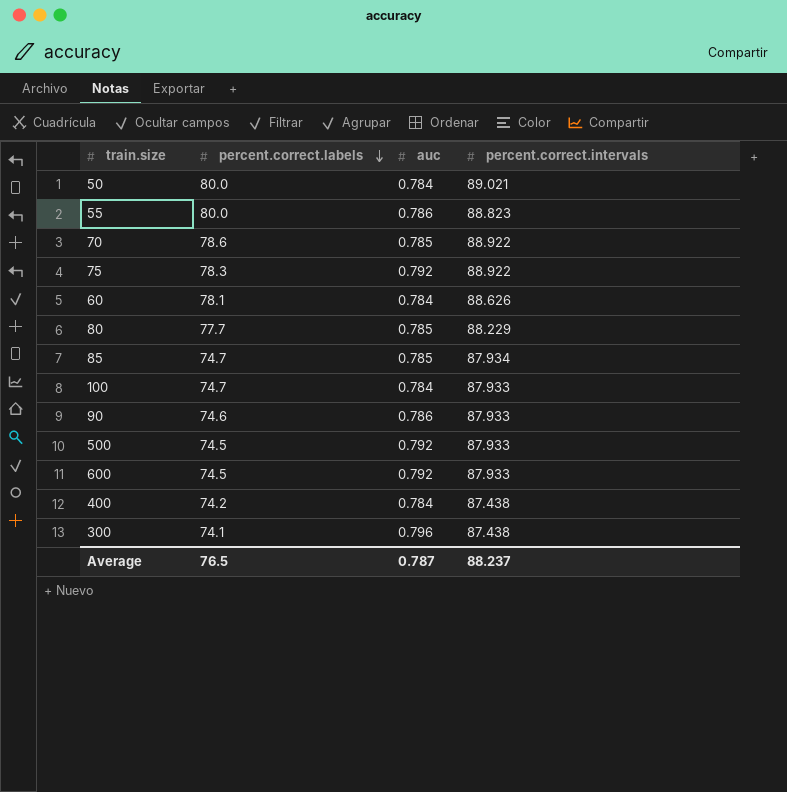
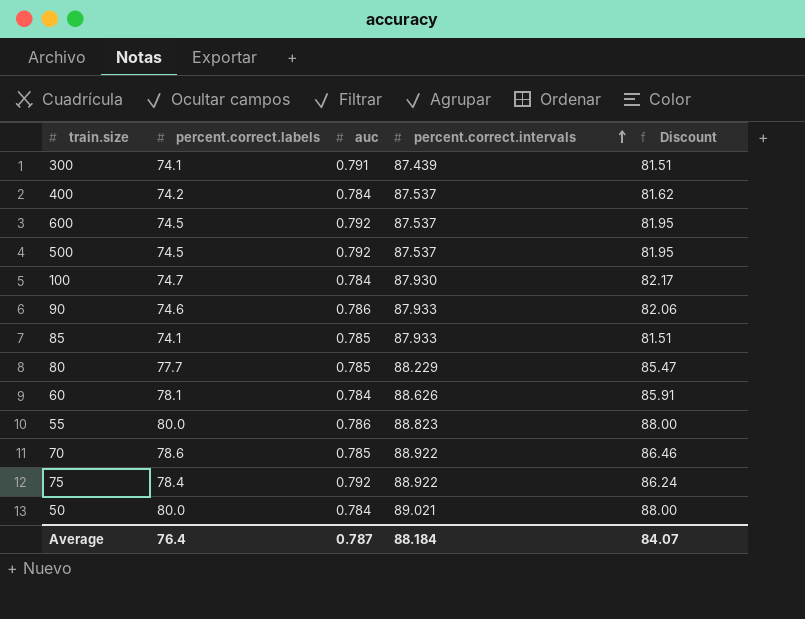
row order: percent.correct.labels descending -> percent.correct.intervals ascending
column Discount | formula: none -> [percent.correct.labels] * 1.1
300 | auc: 0.796 -> 0.791
300 | percent.correct.intervals: 87.438 -> 87.439
400 | percent.correct.intervals: 87.438 -> 87.537
600 | percent.correct.intervals: 87.933 -> 87.537
500 | percent.correct.intervals: 87.933 -> 87.537
100 | percent.correct.intervals: 87.933 -> 87.930
85 | percent.correct.labels: 74.7 -> 74.1
85 | percent.correct.intervals: 87.934 -> 87.933
75 | percent.correct.labels: 78.3 -> 78.4
Average | percent.correct.labels: 76.5 -> 76.4
Average | percent.correct.intervals: 88.237 -> 88.184

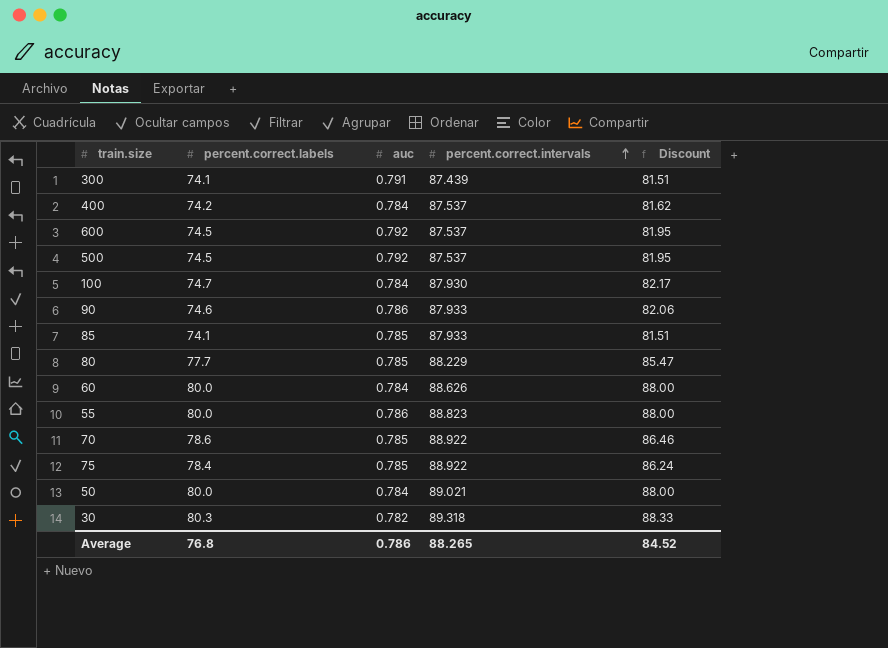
60 | percent.correct.labels: 78.1 -> 80.0
60 | Discount: 85.91 -> 88.00
75 | auc: 0.792 -> 0.785
row 30: none -> 80.3 | 0.782 | 89.318 | 88.33
Average | percent.correct.labels: 76.4 -> 76.8
Average | auc: 0.787 -> 0.786
Average | percent.correct.intervals: 88.184 -> 88.265
Average | Discount: 84.07 -> 84.52

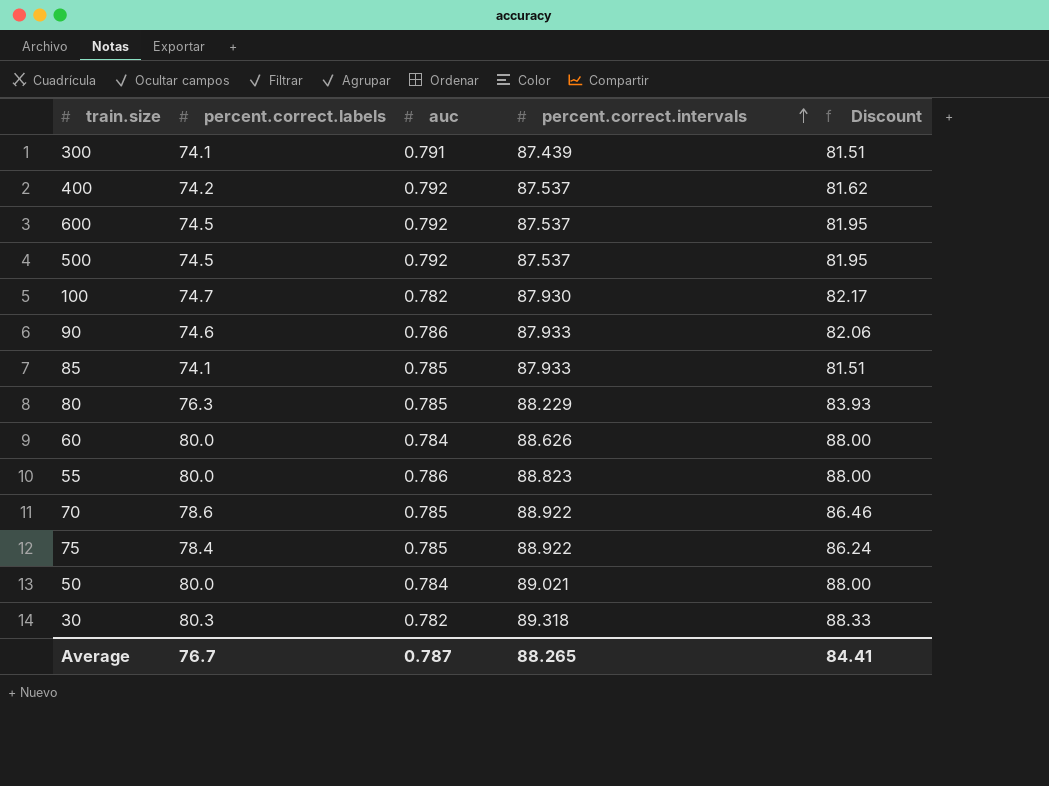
400 | auc: 0.784 -> 0.792
100 | auc: 0.784 -> 0.782
80 | percent.correct.labels: 77.7 -> 76.3
80 | Discount: 85.47 -> 83.93
Average | percent.correct.labels: 76.8 -> 76.7
Average | auc: 0.786 -> 0.787
Average | Discount: 84.52 -> 84.41

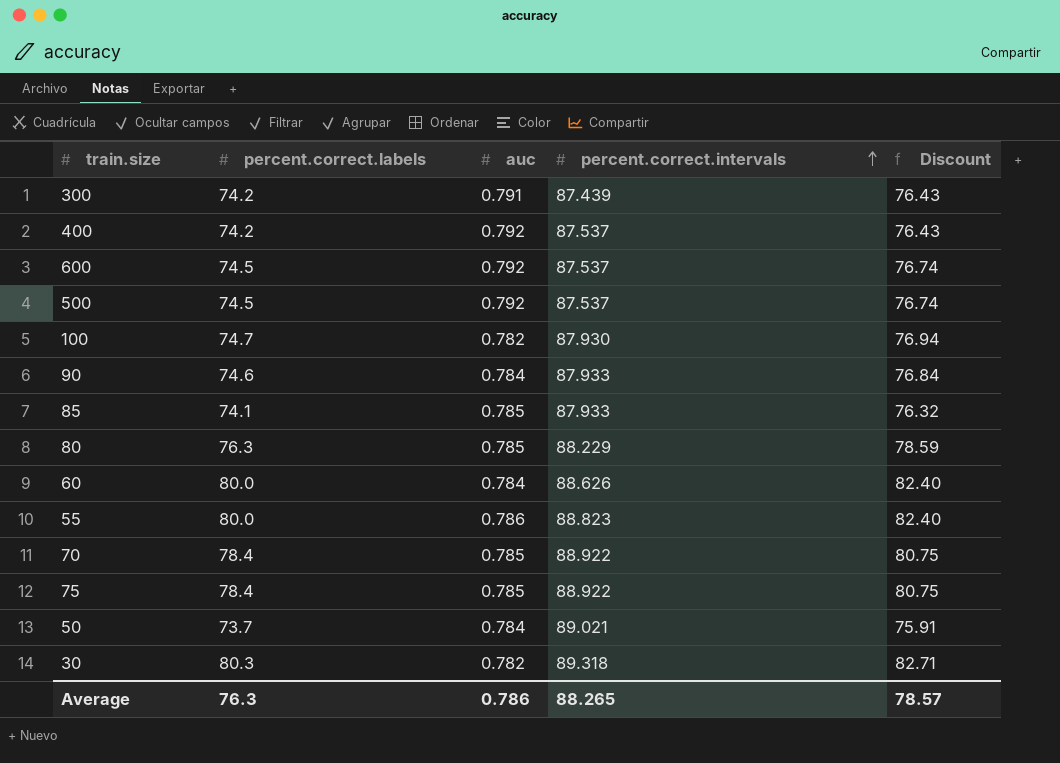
column Discount | formula: [percent.correct.labels] * 1.1 -> [percent.correct.labels] * 1.03
300 | percent.correct.labels: 74.1 -> 74.2
90 | auc: 0.786 -> 0.784
70 | percent.correct.labels: 78.6 -> 78.4
50 | percent.correct.labels: 80.0 -> 73.7
Average | percent.correct.labels: 76.7 -> 76.3
Average | auc: 0.787 -> 0.786
Average | Discount: 84.41 -> 78.57

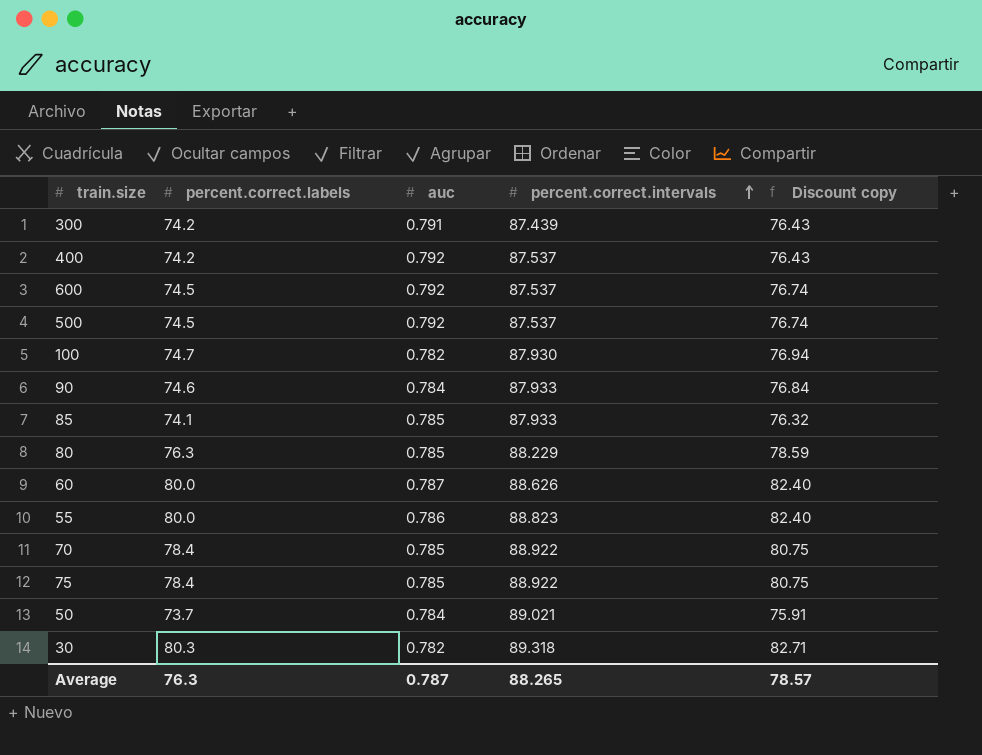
column name: Discount -> Discount copy
60 | auc: 0.784 -> 0.787
Average | auc: 0.786 -> 0.787

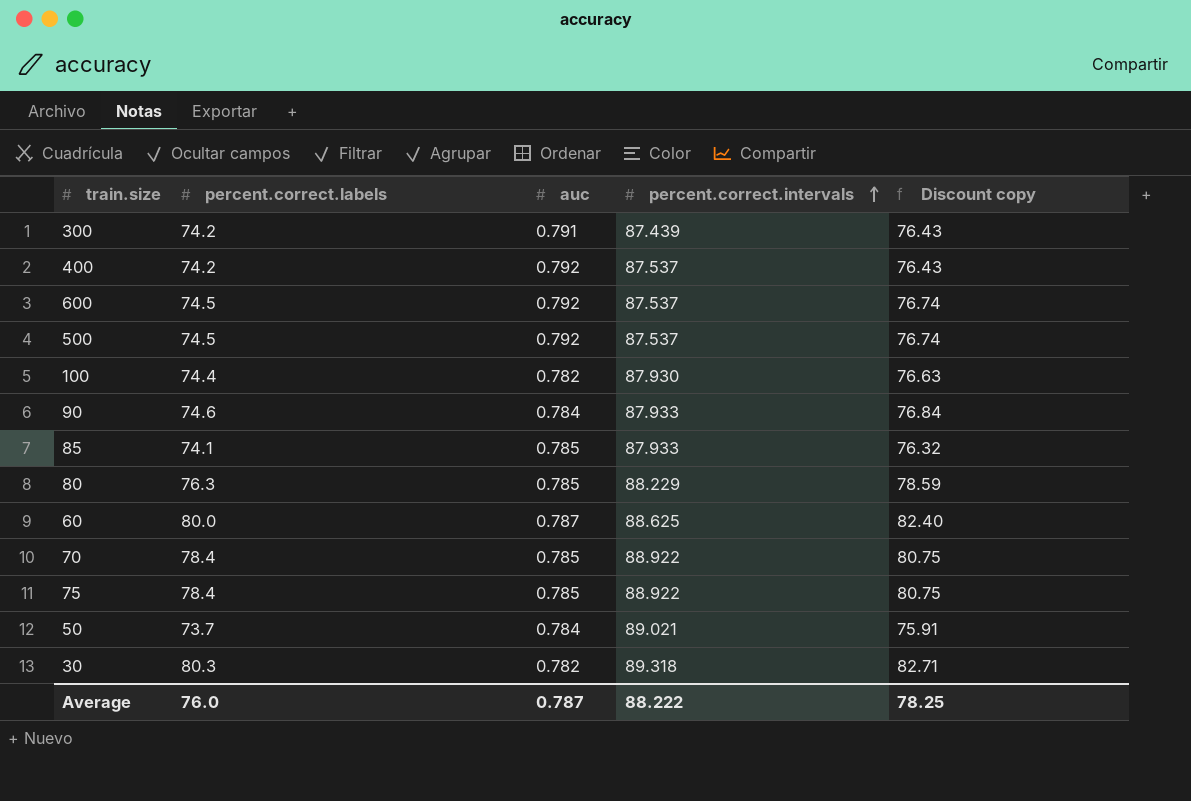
row 55: 80.0 | 0.786 | 88.823 | 82.40 -> none
100 | percent.correct.labels: 74.7 -> 74.4
100 | Discount copy: 76.94 -> 76.63
60 | percent.correct.intervals: 88.626 -> 88.625
Average | percent.correct.labels: 76.3 -> 76.0
Average | percent.correct.intervals: 88.265 -> 88.222
Average | Discount copy: 78.57 -> 78.25

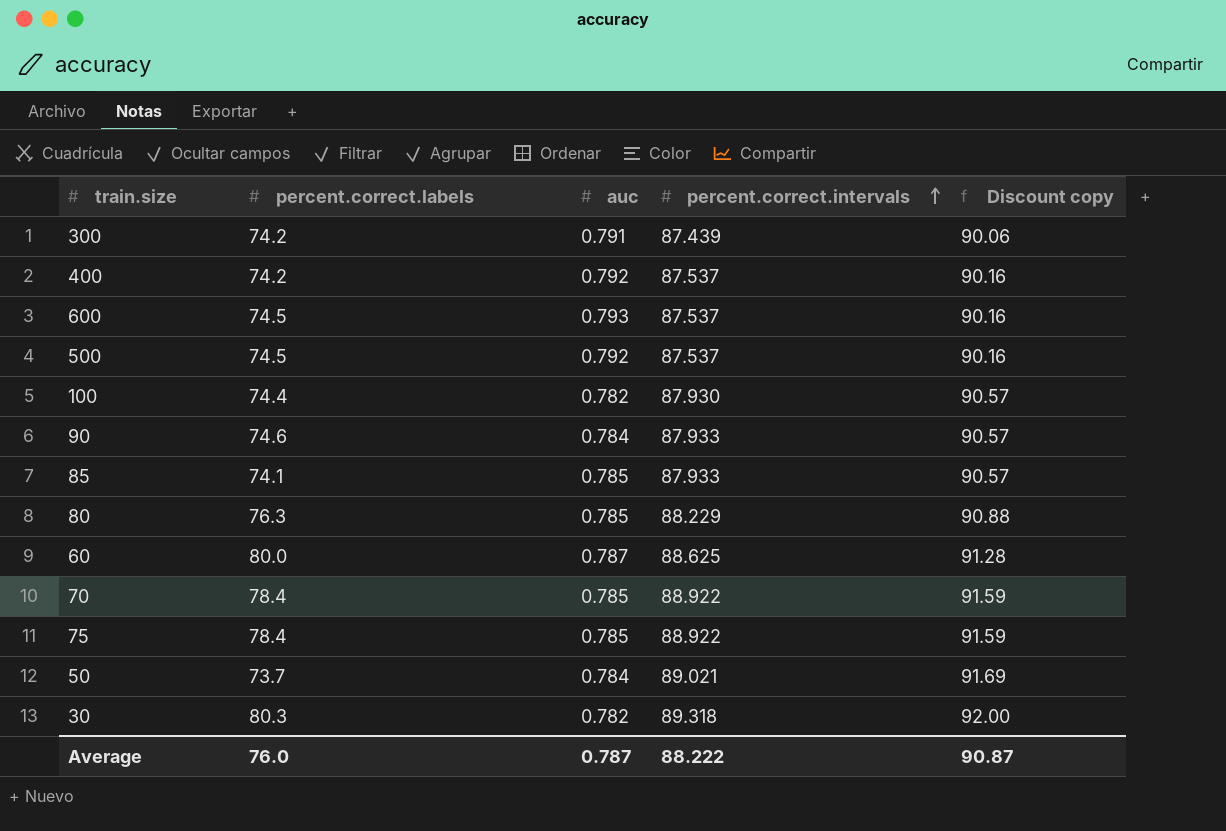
column Discount copy | formula: [percent.correct.labels] * 1.03 -> [percent.correct.intervals] * 1.03
600 | auc: 0.792 -> 0.793
Average | Discount copy: 78.25 -> 90.87

